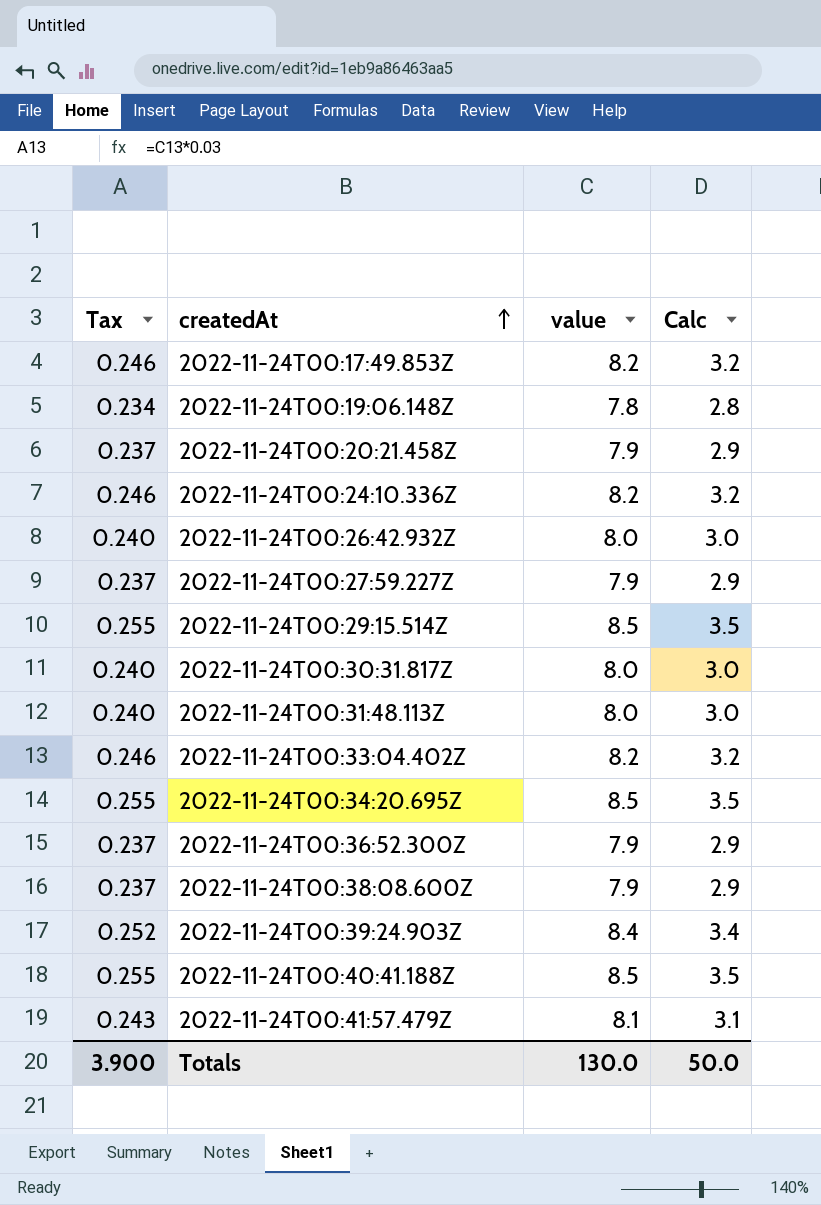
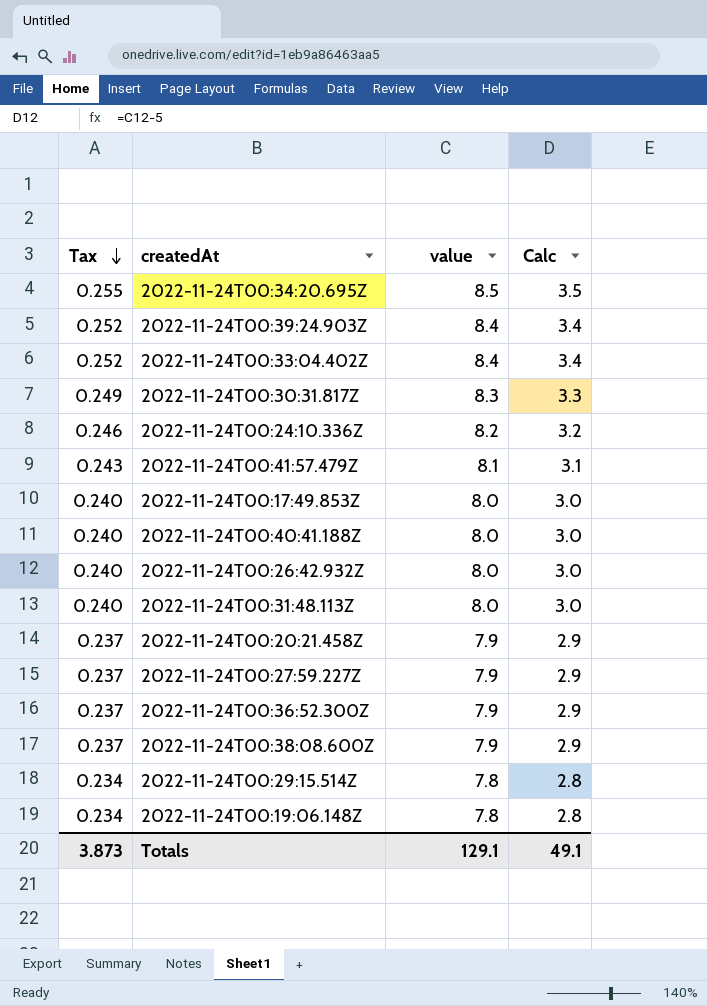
row order: createdAt ascending -> Tax descending
2022-11-24T00:33:04.402Z | Tax: 0.246 -> 0.252
2022-11-24T00:33:04.402Z | value: 8.2 -> 8.4
2022-11-24T00:33:04.402Z | Calc: 3.2 -> 3.4
2022-11-24T00:30:31.817Z | Tax: 0.240 -> 0.249
2022-11-24T00:30:31.817Z | value: 8.0 -> 8.3
2022-11-24T00:30:31.817Z | Calc: 3.0 -> 3.3
2022-11-24T00:17:49.853Z | Tax: 0.246 -> 0.240
2022-11-24T00:17:49.853Z | value: 8.2 -> 8.0
2022-11-24T00:17:49.853Z | Calc: 3.2 -> 3.0
2022-11-24T00:40:41.188Z | Tax: 0.255 -> 0.240
2022-11-24T00:40:41.188Z | value: 8.5 -> 8.0
2022-11-24T00:40:41.188Z | Calc: 3.5 -> 3.0
2022-11-24T00:29:15.514Z | Tax: 0.255 -> 0.234
2022-11-24T00:29:15.514Z | value: 8.5 -> 7.8
2022-11-24T00:29:15.514Z | Calc: 3.5 -> 2.8
Totals | Tax: 3.900 -> 3.873
Totals | value: 130.0 -> 129.1
Totals | Calc: 50.0 -> 49.1

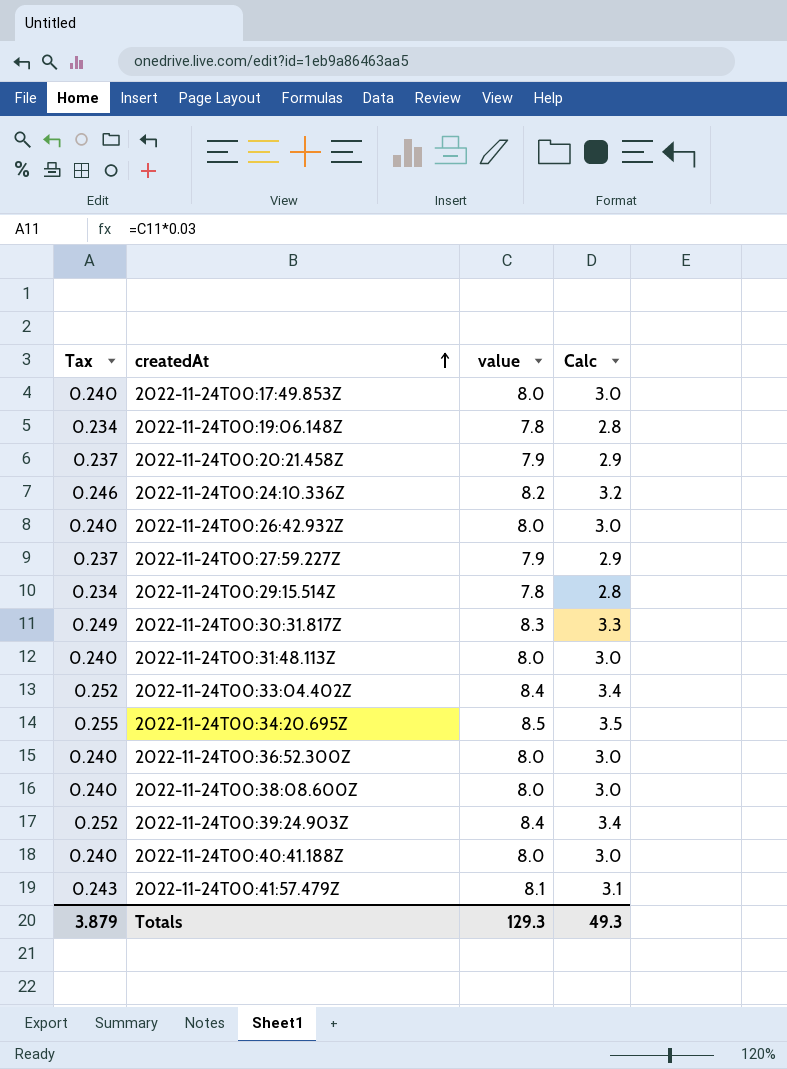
row order: Tax descending -> createdAt ascending
2022-11-24T00:36:52.300Z | Tax: 0.237 -> 0.240
2022-11-24T00:36:52.300Z | value: 7.9 -> 8.0
2022-11-24T00:36:52.300Z | Calc: 2.9 -> 3.0
2022-11-24T00:38:08.600Z | Tax: 0.237 -> 0.240
2022-11-24T00:38:08.600Z | value: 7.9 -> 8.0
2022-11-24T00:38:08.600Z | Calc: 2.9 -> 3.0
Totals | Tax: 3.873 -> 3.879
Totals | value: 129.1 -> 129.3
Totals | Calc: 49.1 -> 49.3

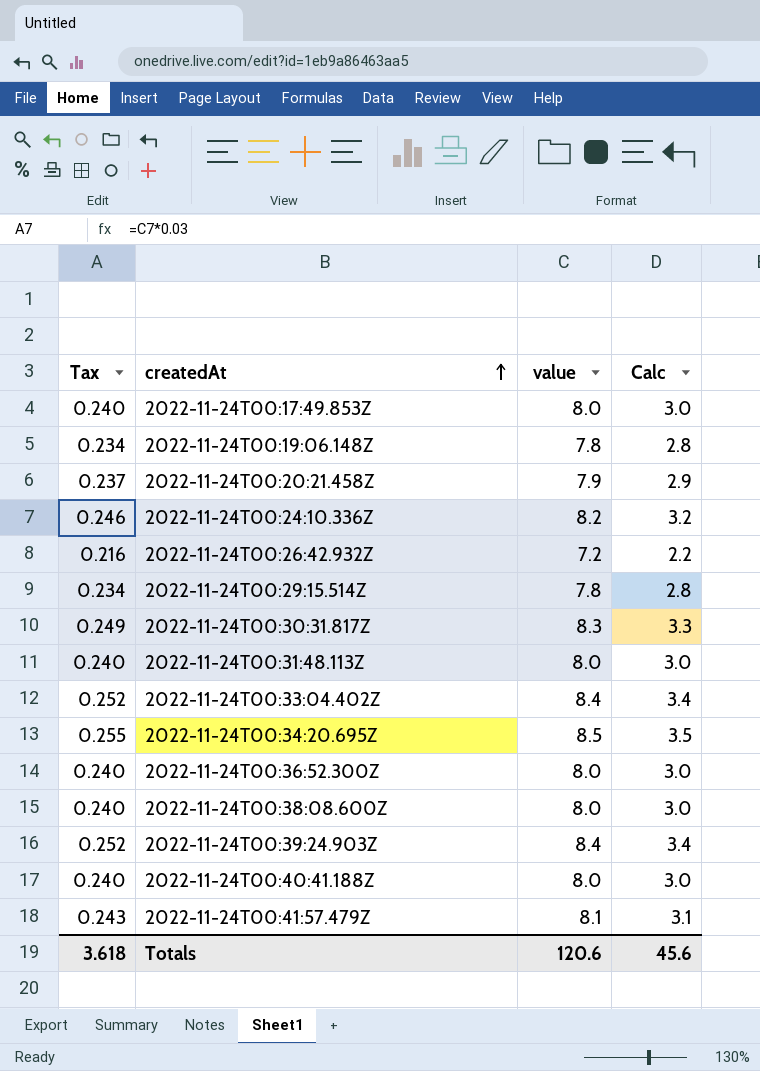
row 2022-11-24T00:27:59.227Z: 0.237 | 7.9 | 2.9 -> none
2022-11-24T00:26:42.932Z | Tax: 0.240 -> 0.216
2022-11-24T00:26:42.932Z | value: 8.0 -> 7.2
2022-11-24T00:26:42.932Z | Calc: 3.0 -> 2.2
Totals | Tax: 3.879 -> 3.618
Totals | value: 129.3 -> 120.6
Totals | Calc: 49.3 -> 45.6

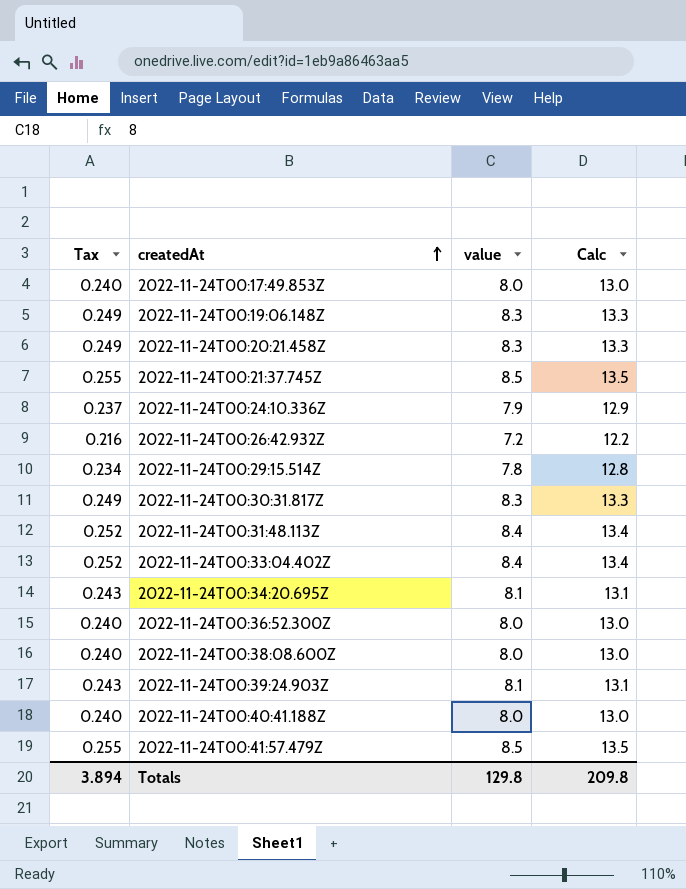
column Calc | formula: [value] - 5 -> [value] + 5
2022-11-24T00:19:06.148Z | Tax: 0.234 -> 0.249
2022-11-24T00:19:06.148Z | value: 7.8 -> 8.3
2022-11-24T00:20:21.458Z | Tax: 0.237 -> 0.249
2022-11-24T00:20:21.458Z | value: 7.9 -> 8.3
row 2022-11-24T00:21:37.745Z: none -> 0.255 | 8.5 | 13.5
2022-11-24T00:24:10.336Z | Tax: 0.246 -> 0.237
2022-11-24T00:24:10.336Z | value: 8.2 -> 7.9
2022-11-24T00:31:48.113Z | Tax: 0.240 -> 0.252
2022-11-24T00:31:48.113Z | value: 8.0 -> 8.4
2022-11-24T00:34:20.695Z | Tax: 0.255 -> 0.243
2022-11-24T00:34:20.695Z | value: 8.5 -> 8.1
2022-11-24T00:39:24.903Z | Tax: 0.252 -> 0.243
2022-11-24T00:39:24.903Z | value: 8.4 -> 8.1
2022-11-24T00:41:57.479Z | Tax: 0.243 -> 0.255
2022-11-24T00:41:57.479Z | value: 8.1 -> 8.5
Totals | Tax: 3.618 -> 3.894
Totals | value: 120.6 -> 129.8
Totals | Calc: 45.6 -> 209.8

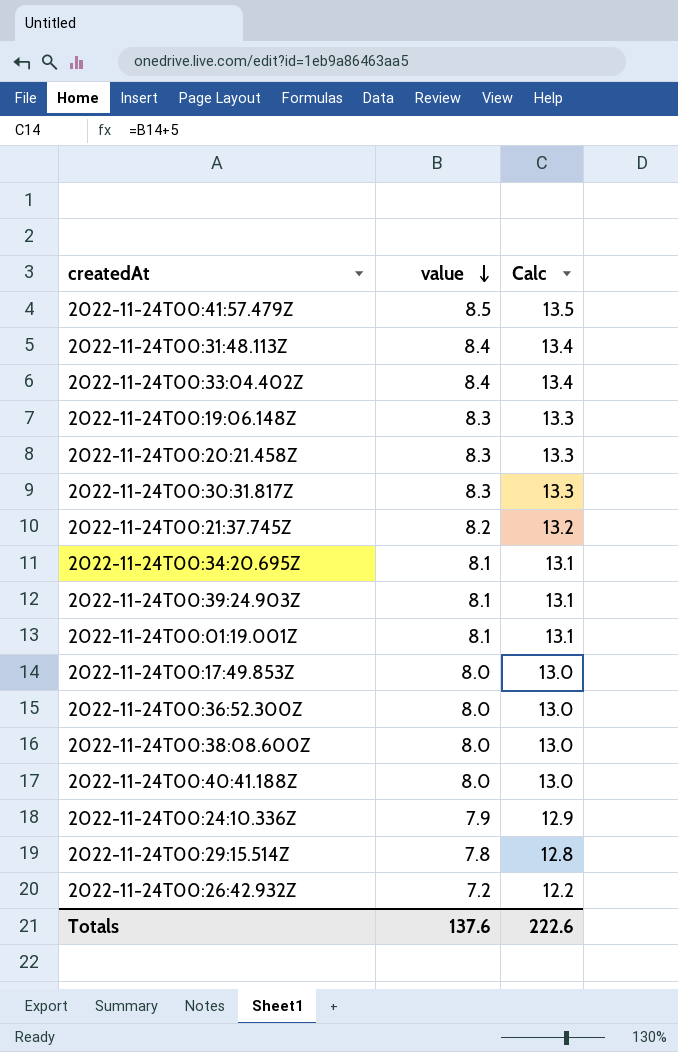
row order: createdAt ascending -> value descending
column Tax | formula: [value] * 0.03 -> none
2022-11-24T00:21:37.745Z | value: 8.5 -> 8.2
2022-11-24T00:21:37.745Z | Calc: 13.5 -> 13.2
row 2022-11-24T00:01:19.001Z: none -> 8.1 | 13.1
Totals | value: 129.8 -> 137.6
Totals | Calc: 209.8 -> 222.6

